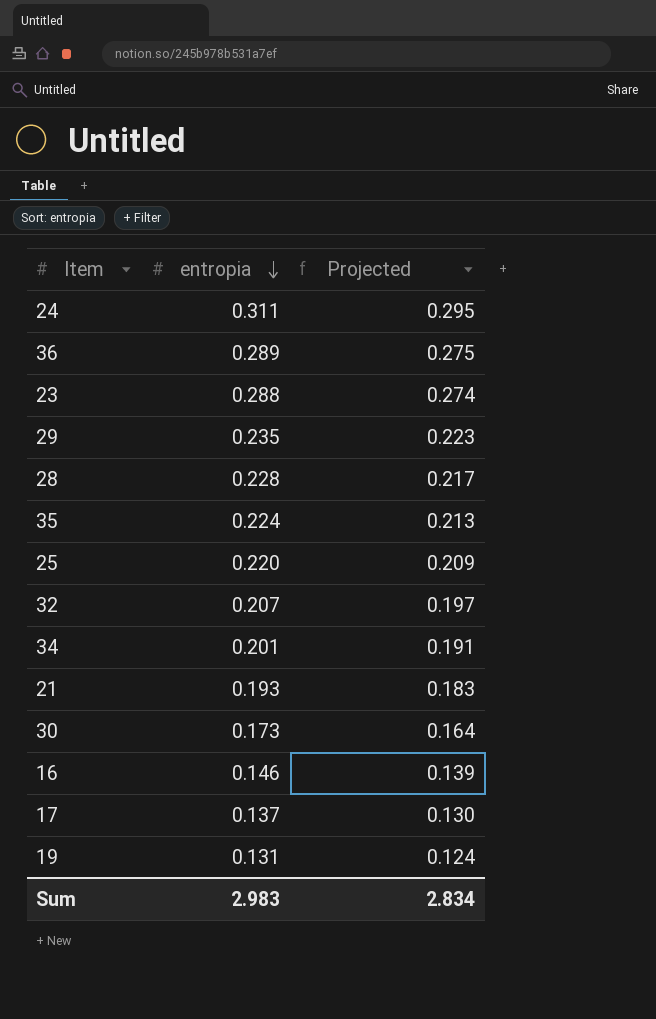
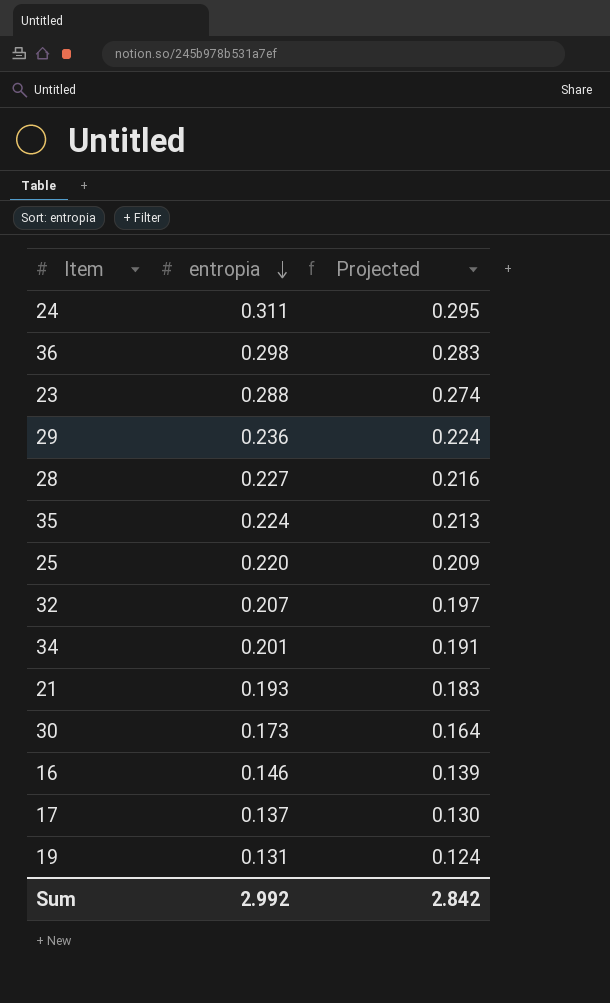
36 | entropia: 0.289 -> 0.298
36 | Projected: 0.275 -> 0.283
29 | entropia: 0.235 -> 0.236
29 | Projected: 0.223 -> 0.224
28 | entropia: 0.228 -> 0.227
28 | Projected: 0.217 -> 0.216
Sum | entropia: 2.983 -> 2.992
Sum | Projected: 2.834 -> 2.842

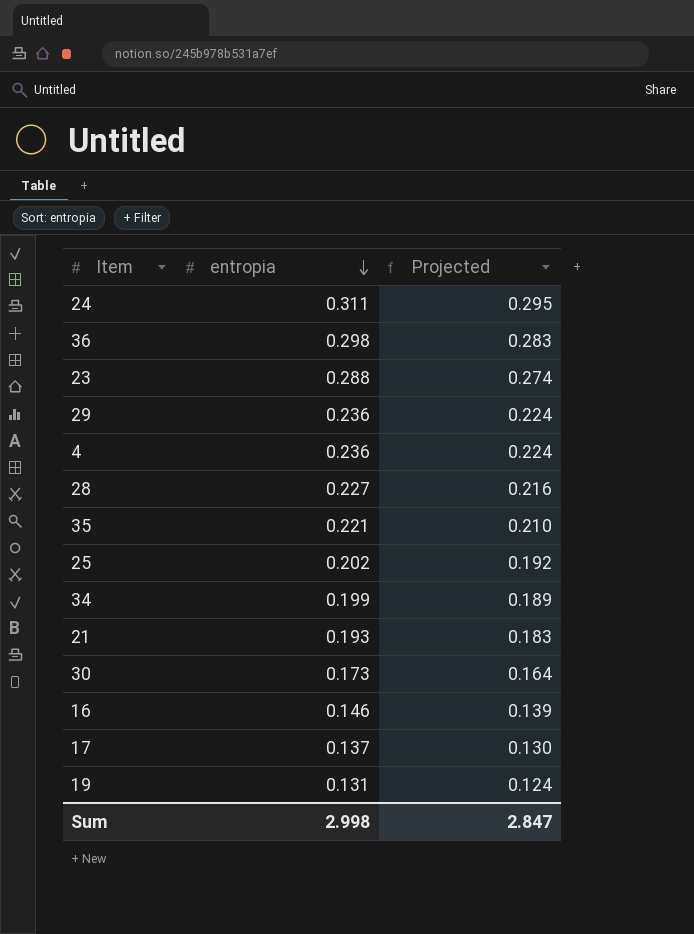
row 32: 0.207 | 0.197 -> none
row 4: none -> 0.236 | 0.224
35 | entropia: 0.224 -> 0.221
35 | Projected: 0.213 -> 0.210
25 | entropia: 0.220 -> 0.202
25 | Projected: 0.209 -> 0.192
34 | entropia: 0.201 -> 0.199
34 | Projected: 0.191 -> 0.189
Sum | entropia: 2.992 -> 2.998
Sum | Projected: 2.842 -> 2.847

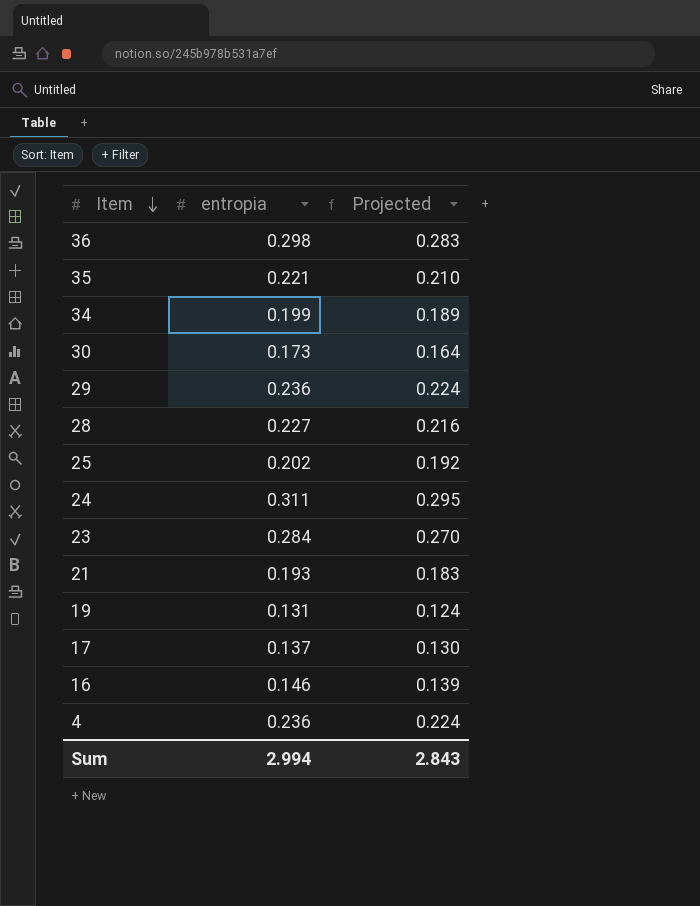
row order: entropia descending -> Item descending
23 | entropia: 0.288 -> 0.284
23 | Projected: 0.274 -> 0.270
Sum | entropia: 2.998 -> 2.994
Sum | Projected: 2.847 -> 2.843

